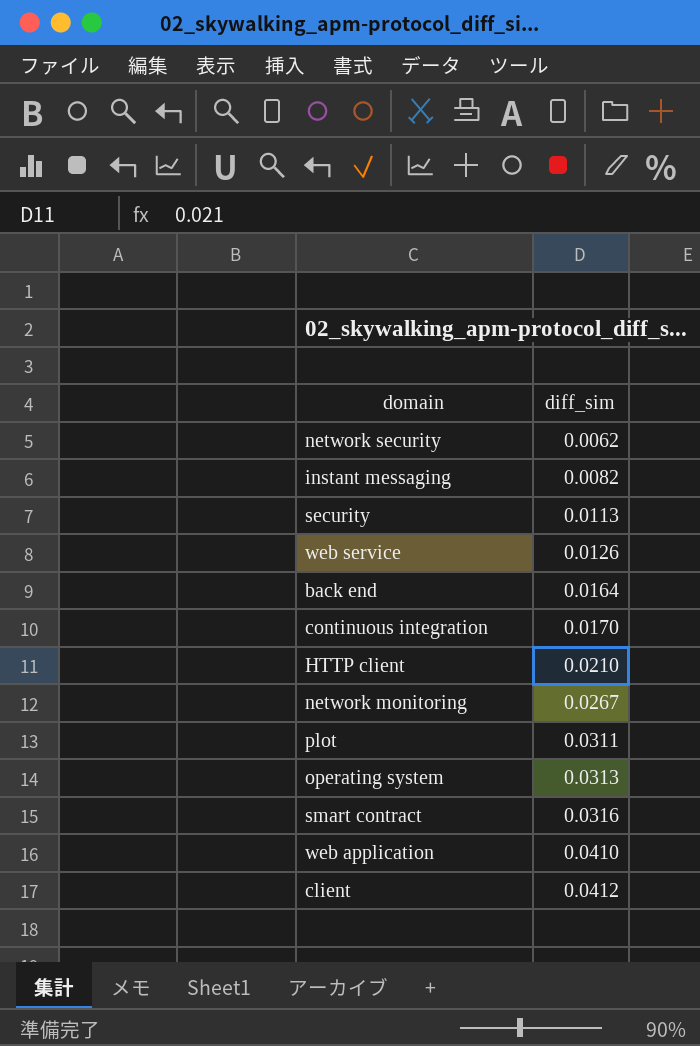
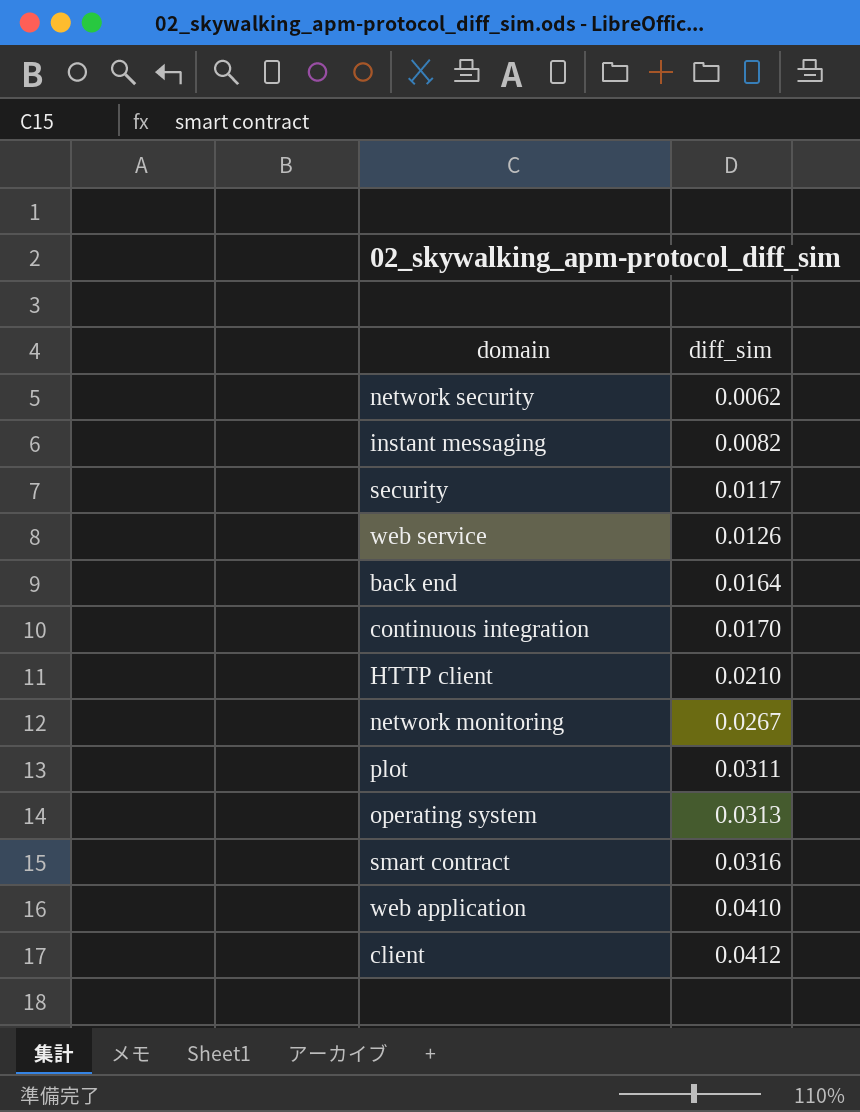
security | diff_sim: 0.0113 -> 0.0117

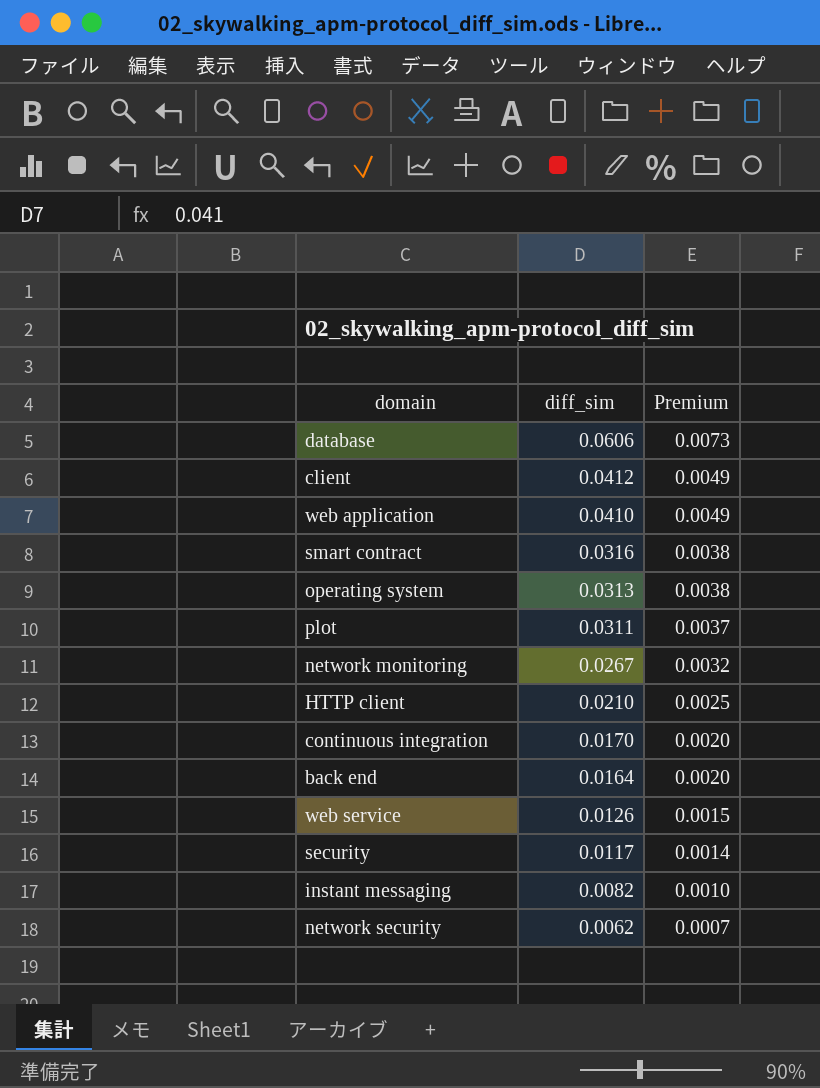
row order: diff_sim ascending -> diff_sim descending
column Premium | formula: none -> [diff_sim] * 0.12
row database: none -> 0.0606 | 0.0073

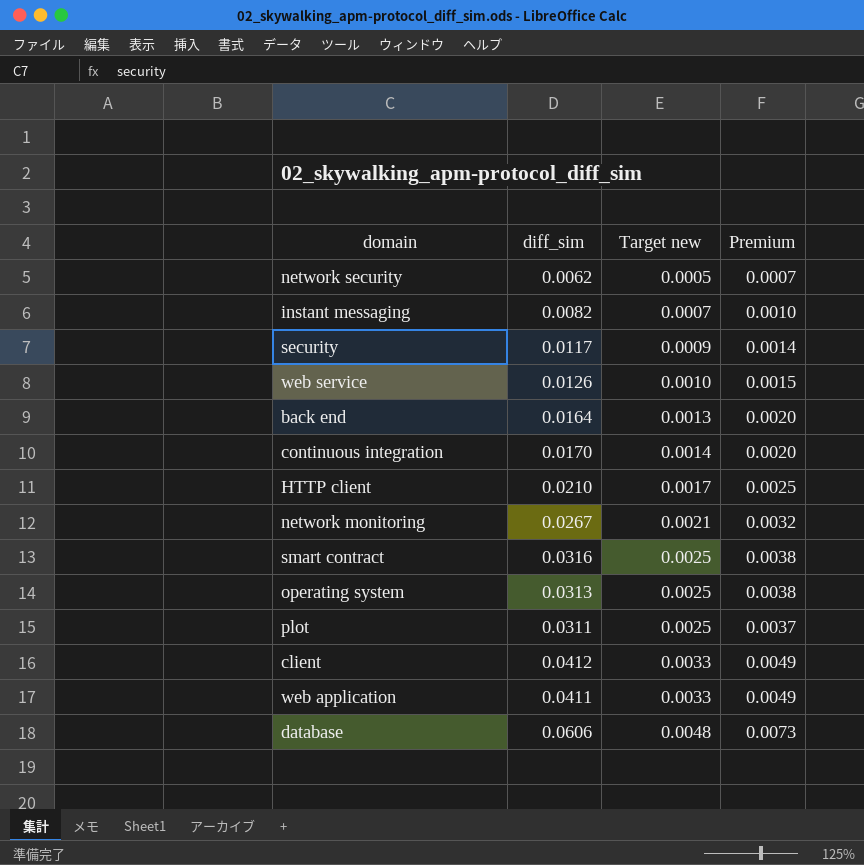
row order: diff_sim descending -> Target new ascending
column Target new | formula: none -> [diff_sim] * 0.08
web application | diff_sim: 0.0410 -> 0.0411

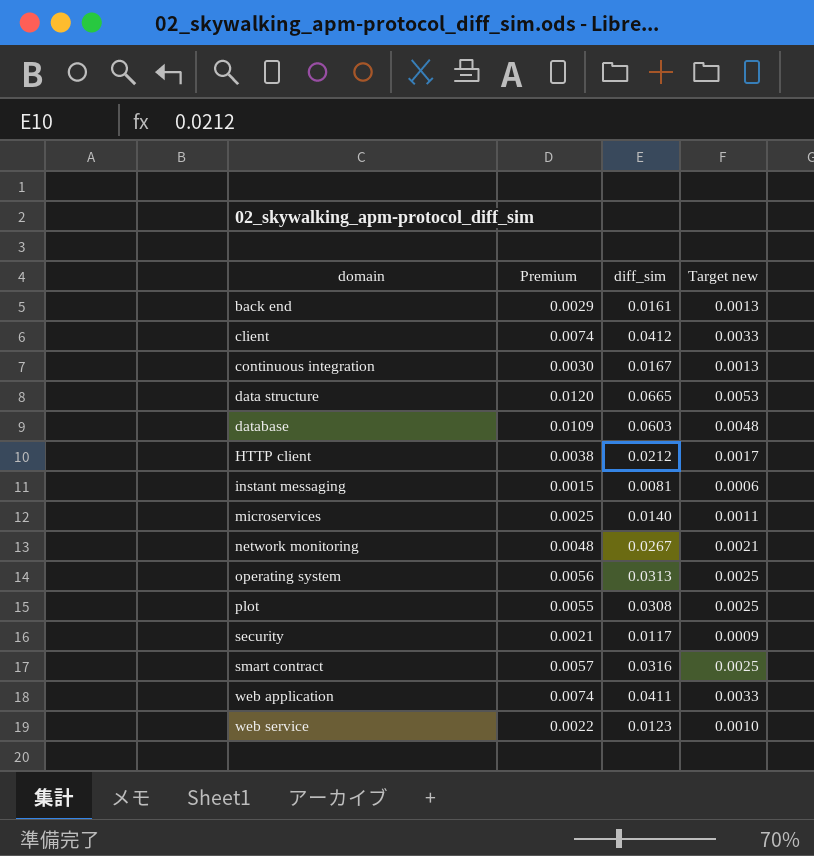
row order: Target new ascending -> domain ascending
column Premium | formula: [diff_sim] * 0.12 -> [diff_sim] * 0.18
column Premium | position: 4 -> 2
row network security: 0.0062 | 0.0005 | 0.0007 -> none
back end | diff_sim: 0.0164 -> 0.0161
continuous integration | diff_sim: 0.0170 -> 0.0167
continuous integration | Target new: 0.0014 -> 0.0013
row data structure: none -> 0.0120 | 0.0665 | 0.0053
database | diff_sim: 0.0606 -> 0.0603
HTTP client | diff_sim: 0.0210 -> 0.0212
instant messaging | diff_sim: 0.0082 -> 0.0081
instant messaging | Target new: 0.0007 -> 0.0006
row microservices: none -> 0.0025 | 0.0140 | 0.0011
plot | diff_sim: 0.0311 -> 0.0308
web service | diff_sim: 0.0126 -> 0.0123

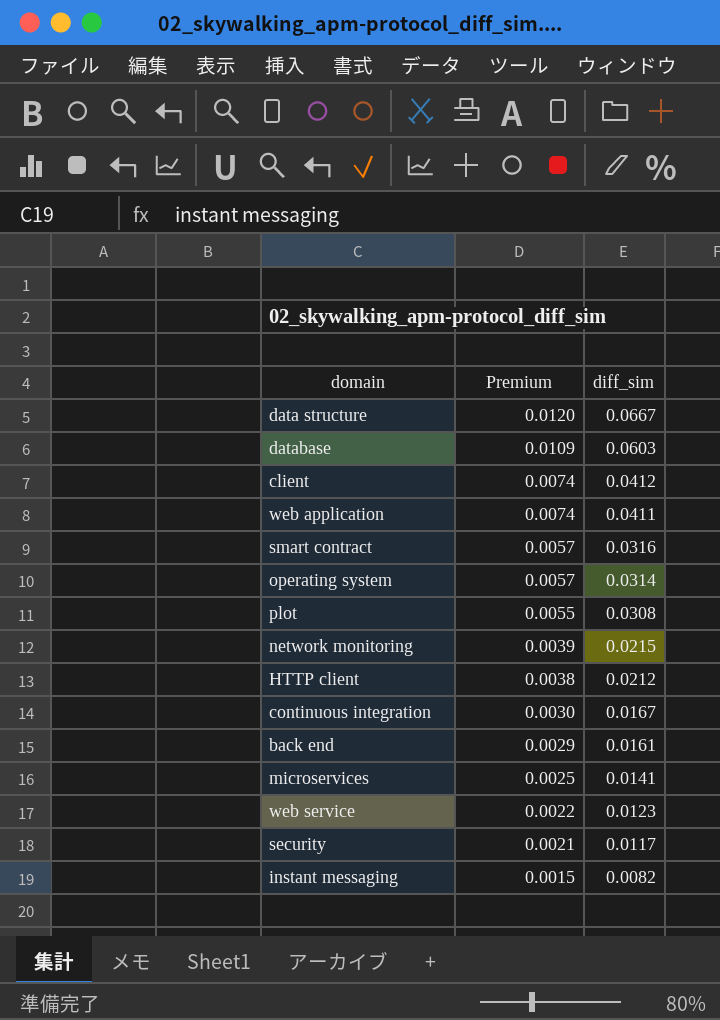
row order: domain ascending -> Premium descending
column Target new | formula: [diff_sim] * 0.08 -> none
data structure | diff_sim: 0.0665 -> 0.0667
operating system | Premium: 0.0056 -> 0.0057
operating system | diff_sim: 0.0313 -> 0.0314
network monitoring | Premium: 0.0048 -> 0.0039
network monitoring | diff_sim: 0.0267 -> 0.0215
microservices | diff_sim: 0.0140 -> 0.0141
instant messaging | diff_sim: 0.0081 -> 0.0082

